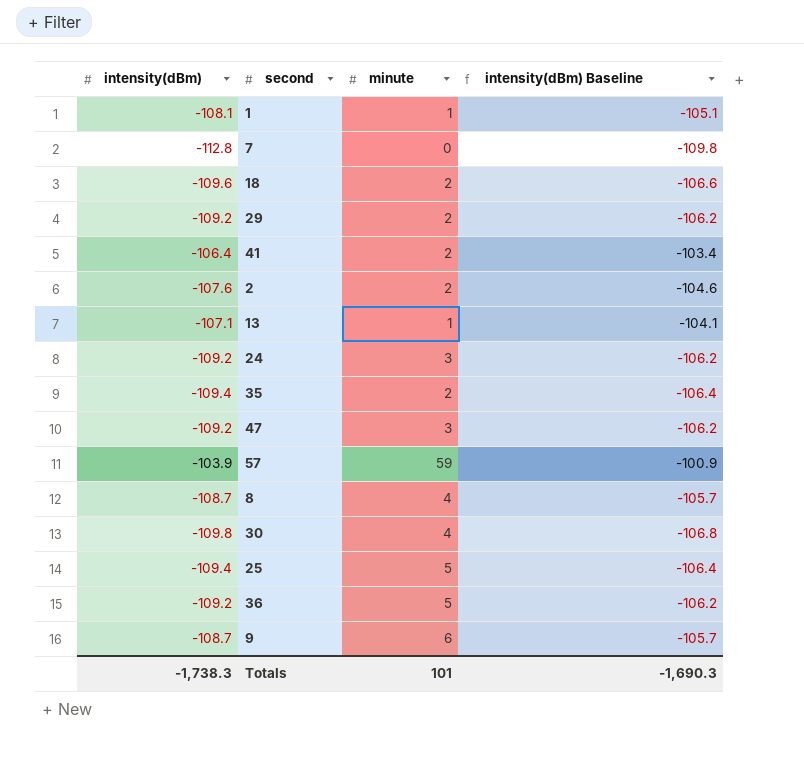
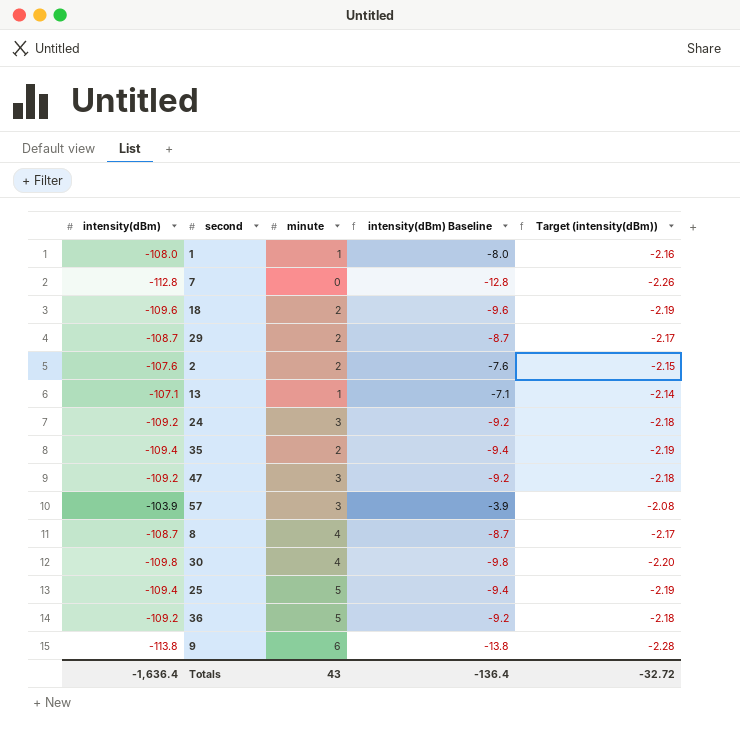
column intensity(dBm) Baseline | formula: [intensity(dBm)] + 3 -> [intensity(dBm)] + 100
column Target (intensity(dBm)) | formula: none -> [intensity(dBm)] * 0.02
row 41: -106.4 | 2 | -103.4 -> none
1 | intensity(dBm): -108.1 -> -108.0
29 | intensity(dBm): -109.2 -> -108.7
57 | minute: 59 -> 3
9 | intensity(dBm): -108.7 -> -113.8
Totals | intensity(dBm): -1,738.3 -> -1,636.4
Totals | minute: 101 -> 43
Totals | intensity(dBm) Baseline: -1,690.3 -> -136.4

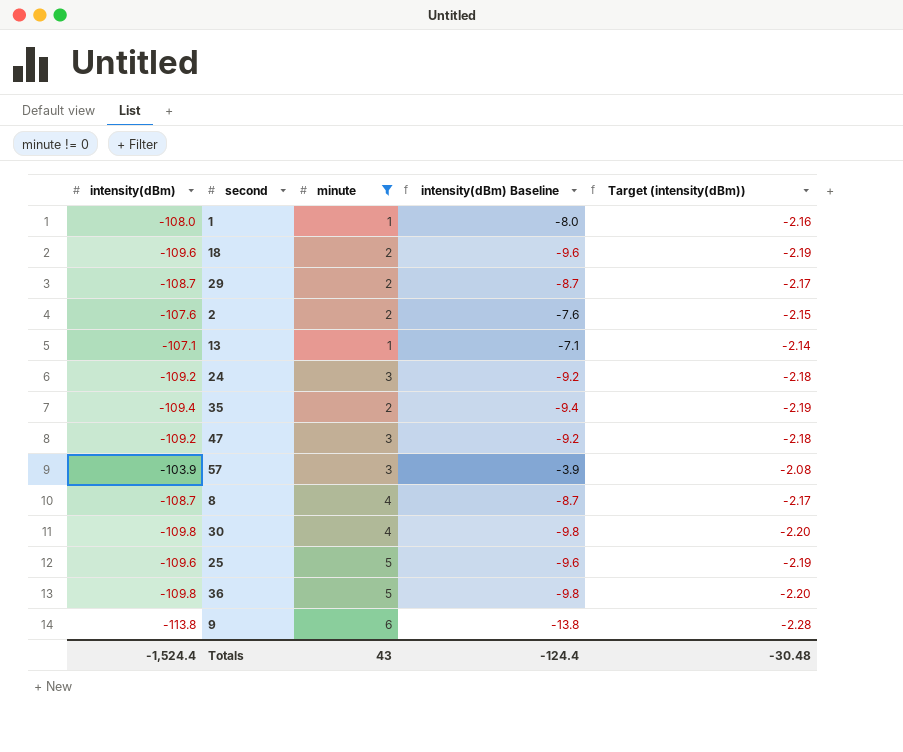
filter: none -> minute != 0
25 | intensity(dBm): -109.4 -> -109.6
25 | intensity(dBm) Baseline: -9.4 -> -9.6
36 | intensity(dBm): -109.2 -> -109.8
36 | intensity(dBm) Baseline: -9.2 -> -9.8
36 | Target (intensity(dBm)): -2.18 -> -2.20
Totals | intensity(dBm): -1,636.4 -> -1,524.4
Totals | intensity(dBm) Baseline: -136.4 -> -124.4
Totals | Target (intensity(dBm)): -32.72 -> -30.48

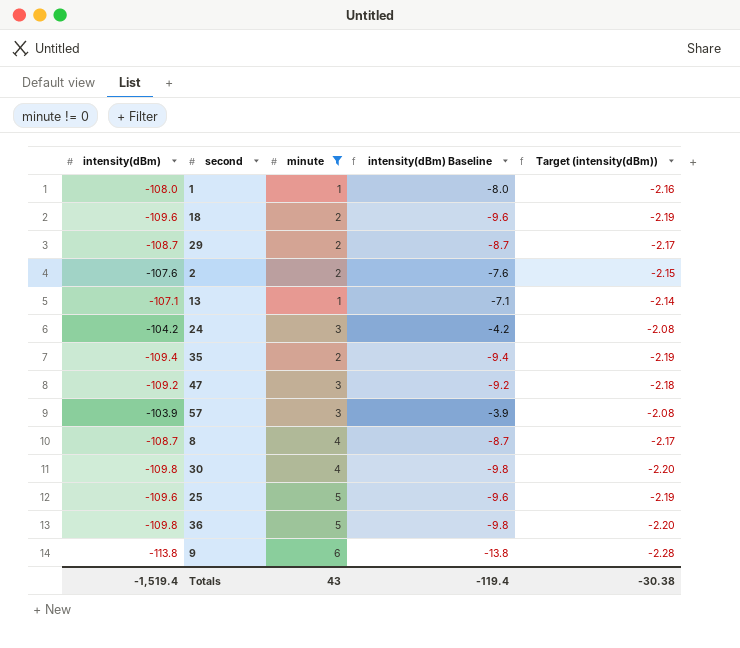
24 | intensity(dBm): -109.2 -> -104.2
24 | intensity(dBm) Baseline: -9.2 -> -4.2
24 | Target (intensity(dBm)): -2.18 -> -2.08
Totals | intensity(dBm): -1,524.4 -> -1,519.4
Totals | intensity(dBm) Baseline: -124.4 -> -119.4
Totals | Target (intensity(dBm)): -30.48 -> -30.38

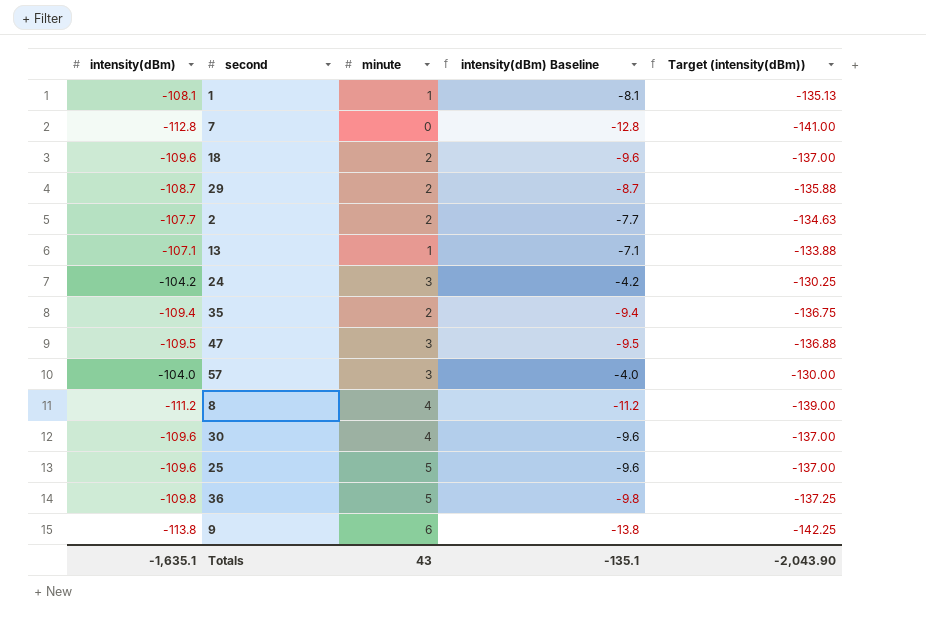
filter: minute != 0 -> none
column Target (intensity(dBm)) | formula: [intensity(dBm)] * 0.02 -> [intensity(dBm)] * 1.25
1 | intensity(dBm): -108.0 -> -108.1
1 | intensity(dBm) Baseline: -8.0 -> -8.1
2 | intensity(dBm): -107.6 -> -107.7
2 | intensity(dBm) Baseline: -7.6 -> -7.7
47 | intensity(dBm): -109.2 -> -109.5
47 | intensity(dBm) Baseline: -9.2 -> -9.5
57 | intensity(dBm): -103.9 -> -104.0
57 | intensity(dBm) Baseline: -3.9 -> -4.0
8 | intensity(dBm): -108.7 -> -111.2
8 | intensity(dBm) Baseline: -8.7 -> -11.2
30 | intensity(dBm): -109.8 -> -109.6
30 | intensity(dBm) Baseline: -9.8 -> -9.6
Totals | intensity(dBm): -1,519.4 -> -1,635.1
Totals | intensity(dBm) Baseline: -119.4 -> -135.1
Totals | Target (intensity(dBm)): -30.38 -> -2,043.90

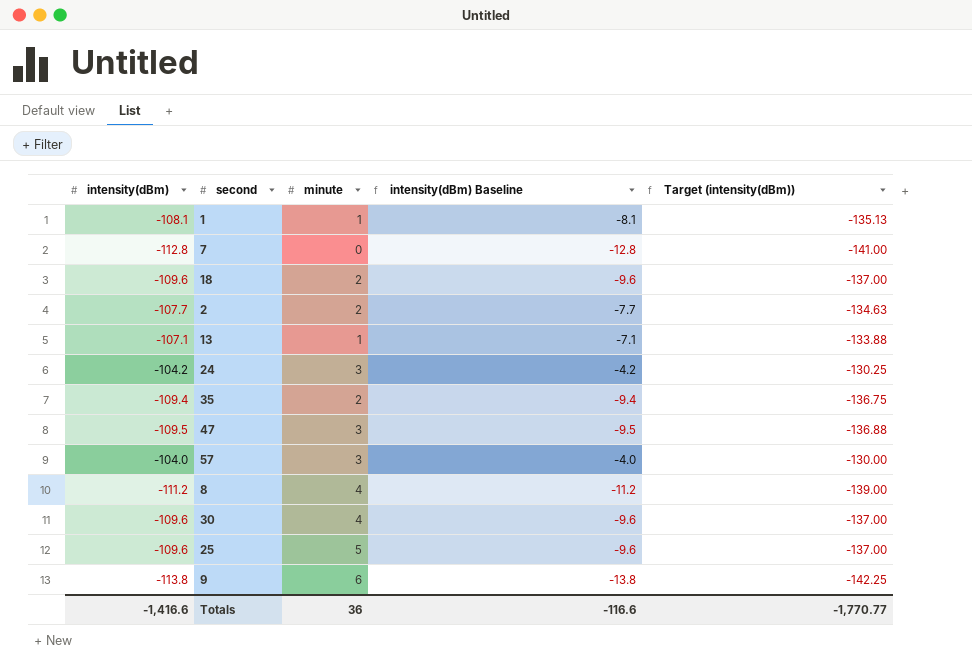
row 29: -108.7 | 2 | -8.7 | -135.88 -> none
row 36: -109.8 | 5 | -9.8 | -137.25 -> none
Totals | intensity(dBm): -1,635.1 -> -1,416.6
Totals | minute: 43 -> 36
Totals | intensity(dBm) Baseline: -135.1 -> -116.6
Totals | Target (intensity(dBm)): -2,043.90 -> -1,770.77

